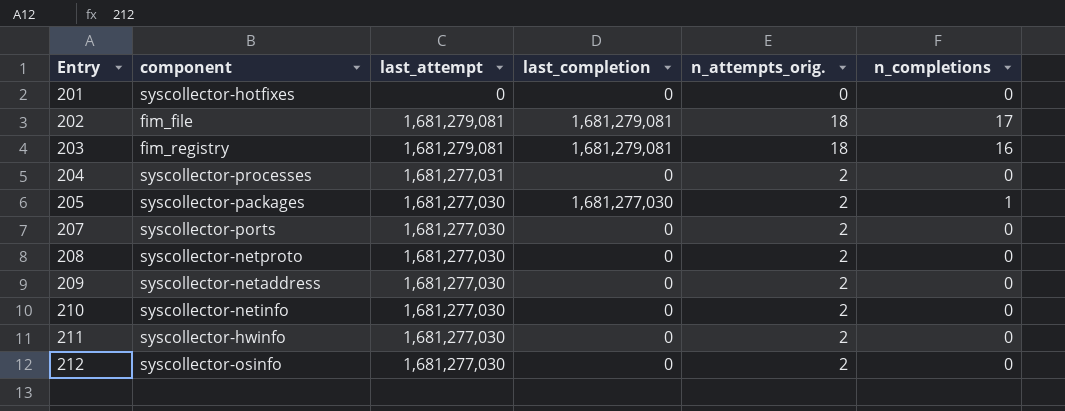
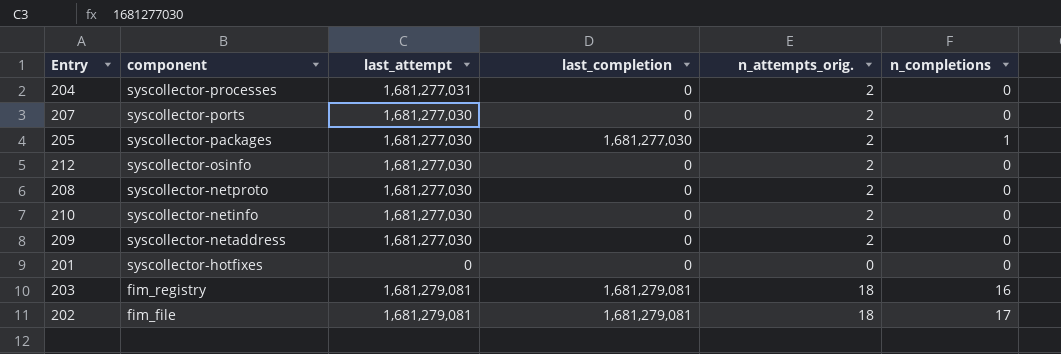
row order: Entry ascending -> component descending
row 211: syscollector-hwinfo | 1,681,277,030 | 0 | 2 | 0 -> none

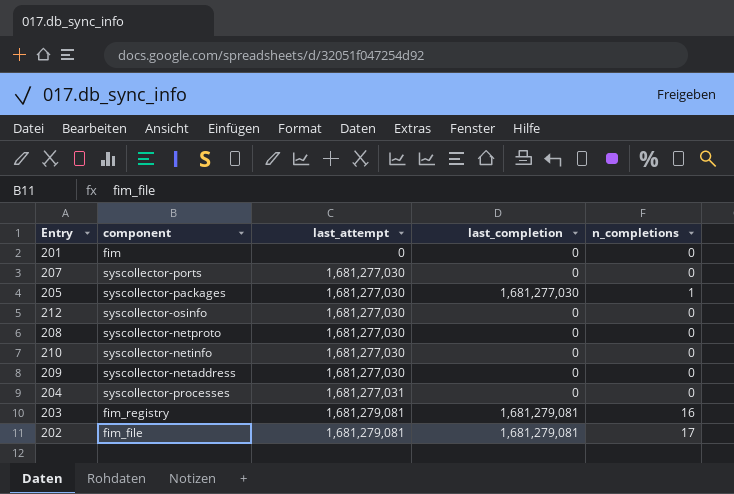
row order: component descending -> last_attempt ascending
column n_attempts_orig. | position: 5 -> none
201 | component: syscollector-hotfixes -> fim

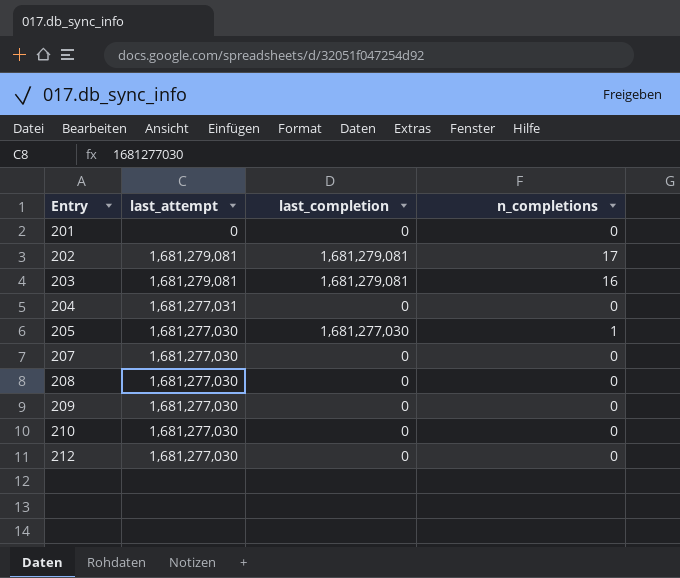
row order: last_attempt ascending -> Entry ascending
column component | position: 2 -> none

